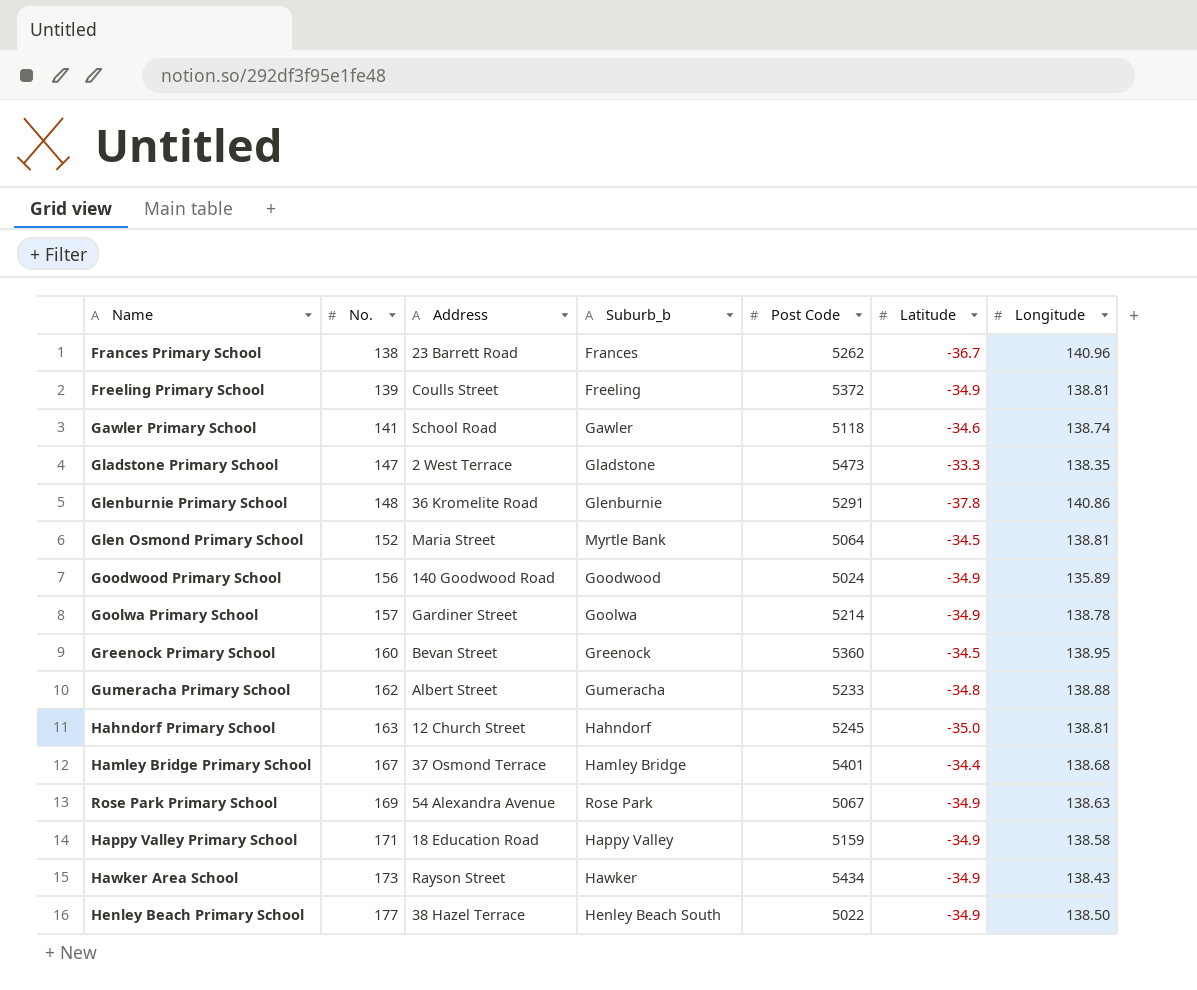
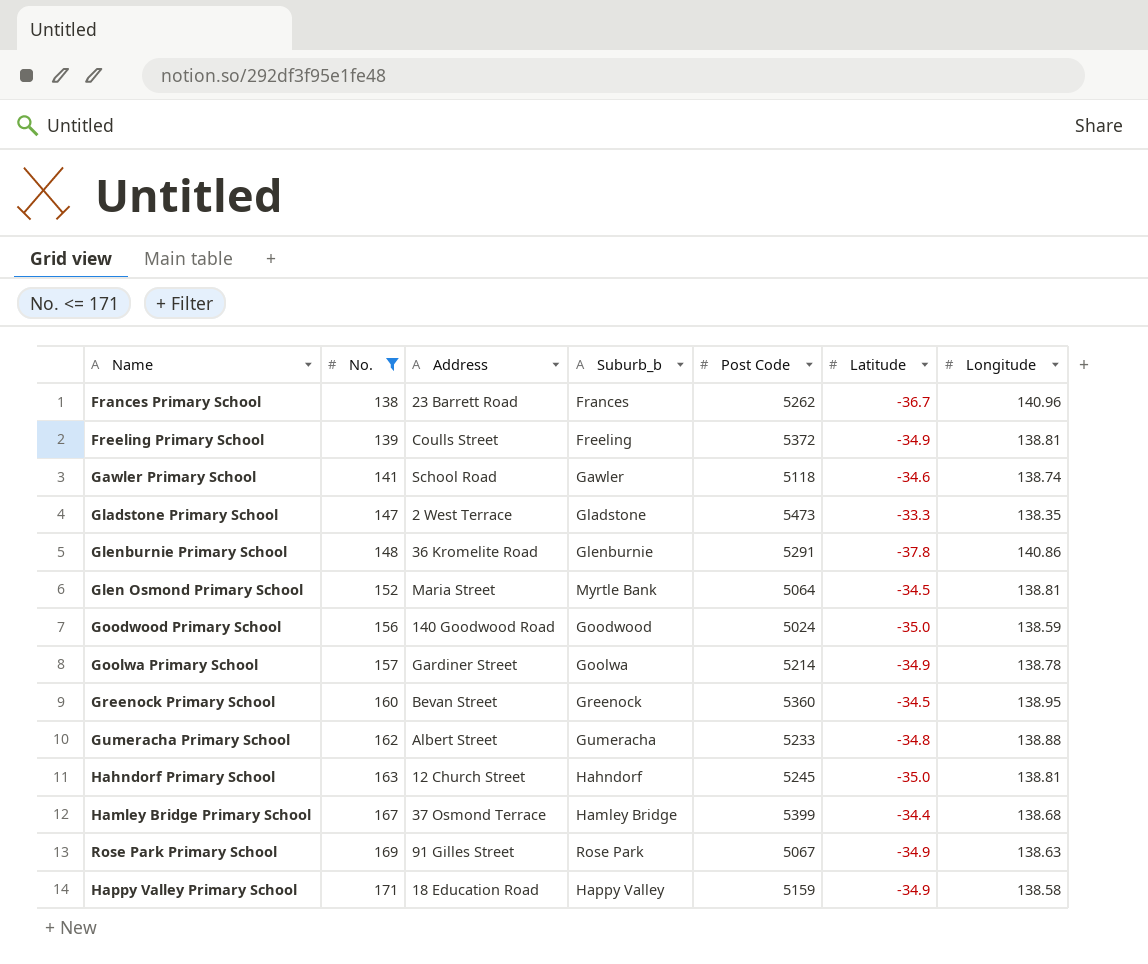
filter: none -> No. <= 171
Goodwood Primary School | Latitude: -34.9 -> -35.0
Goodwood Primary School | Longitude: 135.89 -> 138.59
Hamley Bridge Primary School | Post Code: 5401 -> 5399
Rose Park Primary School | Address: 54 Alexandra Avenue -> 91 Gilles Street

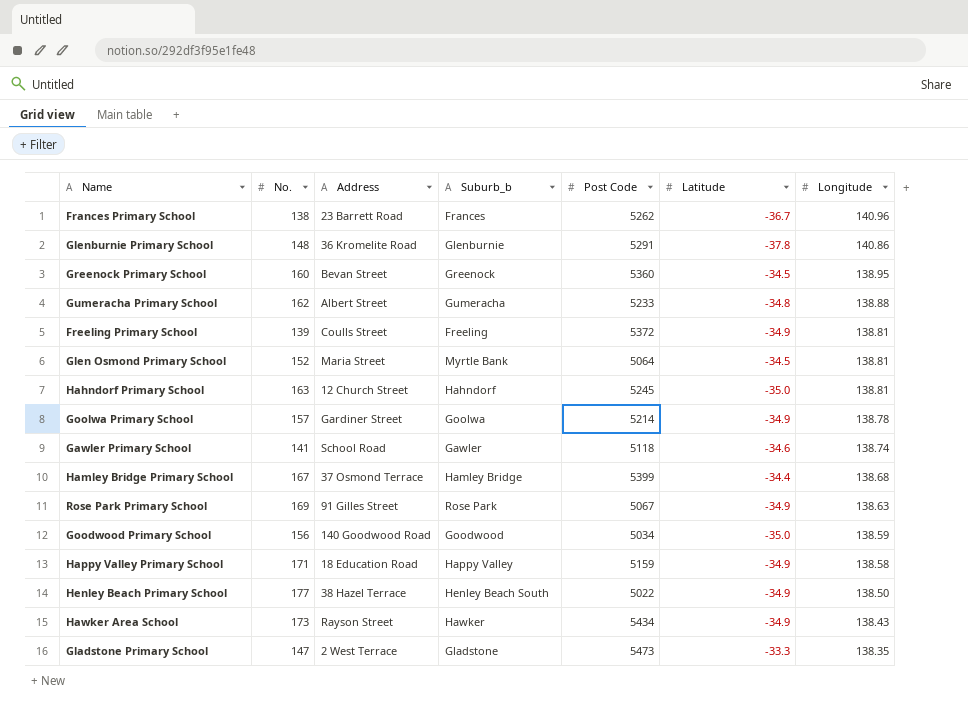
filter: No. <= 171 -> none
row order: No. ascending -> Longitude descending
Goodwood Primary School | Post Code: 5024 -> 5034

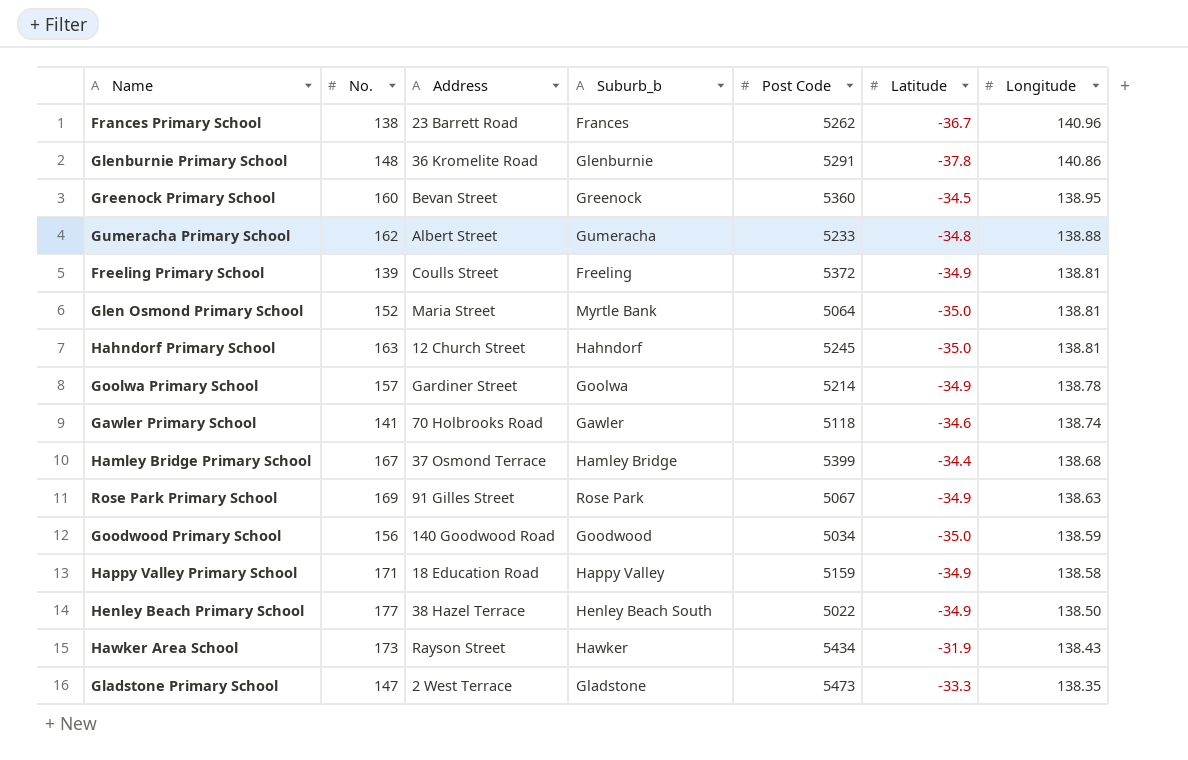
Glen Osmond Primary School | Latitude: -34.5 -> -35.0
Gawler Primary School | Address: School Road -> 70 Holbrooks Road
Hawker Area School | Latitude: -34.9 -> -31.9

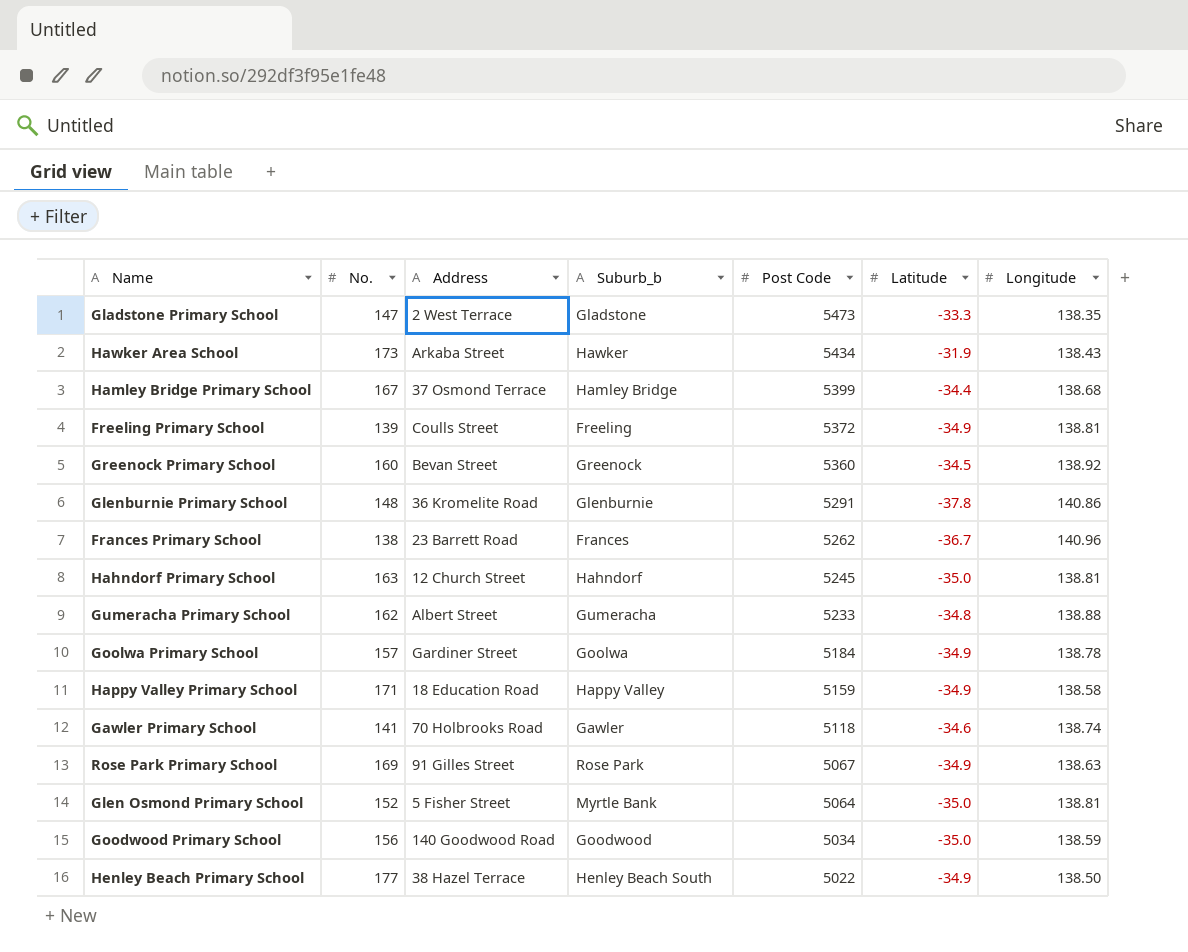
row order: Longitude descending -> Post Code descending
Hawker Area School | Address: Rayson Street -> Arkaba Street
Greenock Primary School | Longitude: 138.95 -> 138.92
Goolwa Primary School | Post Code: 5214 -> 5184
Glen Osmond Primary School | Address: Maria Street -> 5 Fisher Street

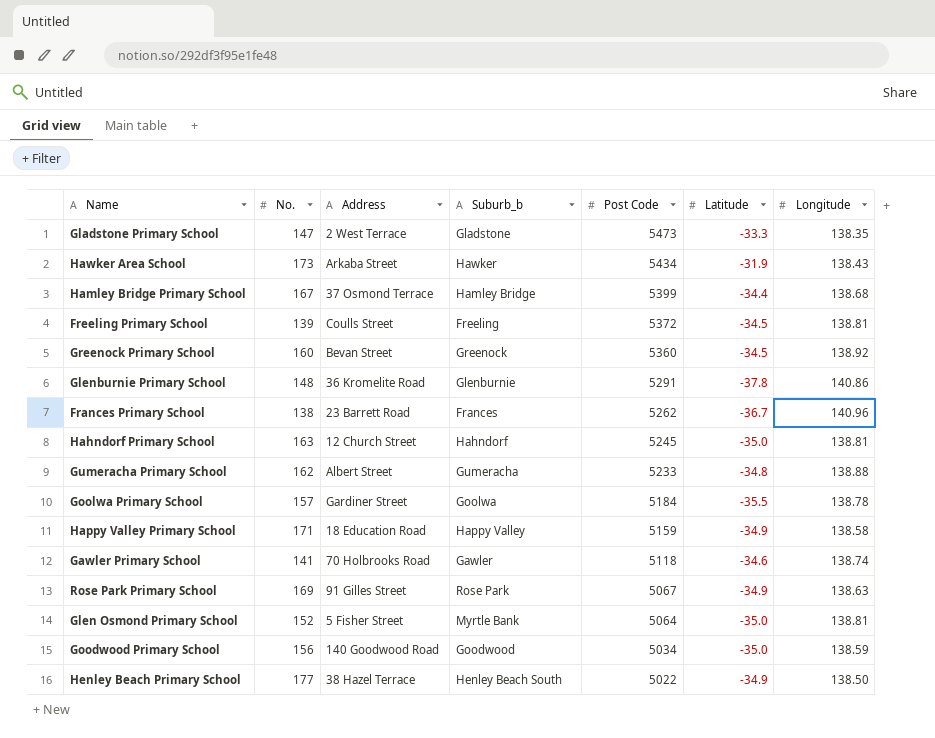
Freeling Primary School | Latitude: -34.9 -> -34.5
Goolwa Primary School | Latitude: -34.9 -> -35.5

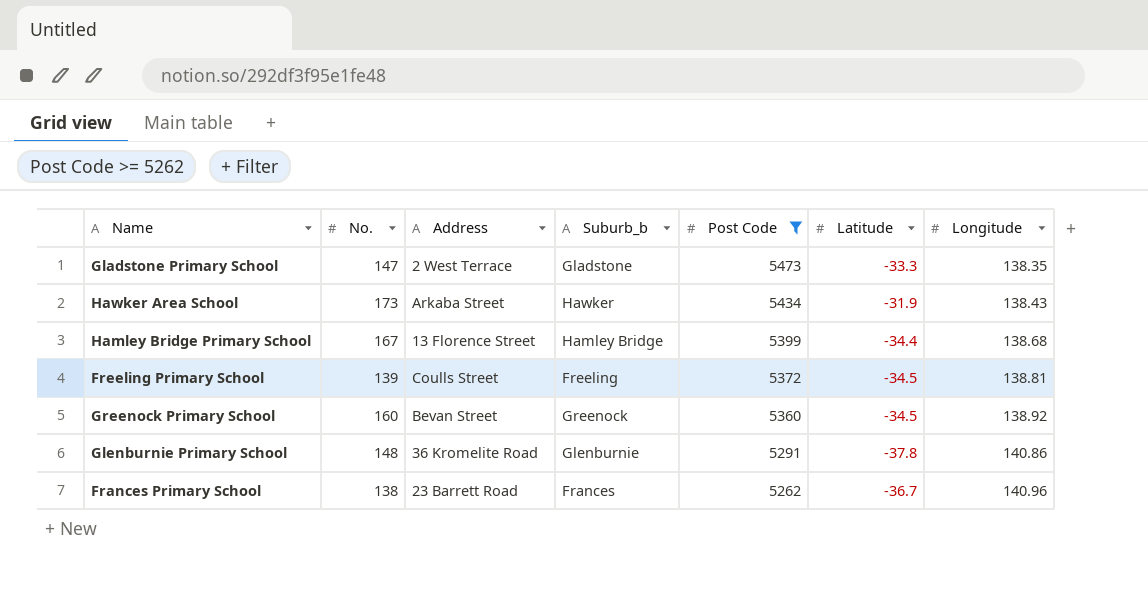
filter: none -> Post Code >= 5262
Hamley Bridge Primary School | Address: 37 Osmond Terrace -> 13 Florence Street

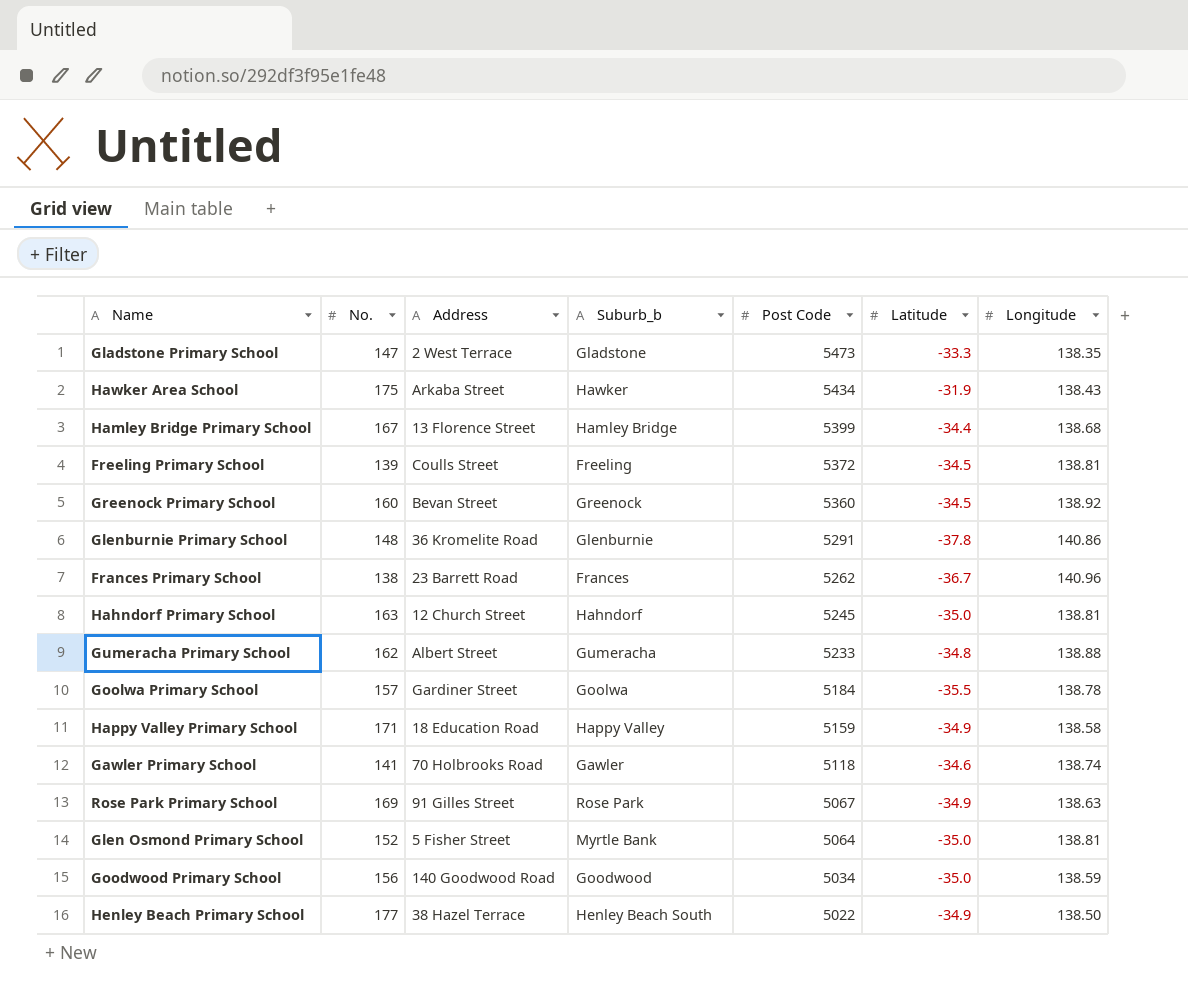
filter: Post Code >= 5262 -> none
Hawker Area School | No.: 173 -> 175

